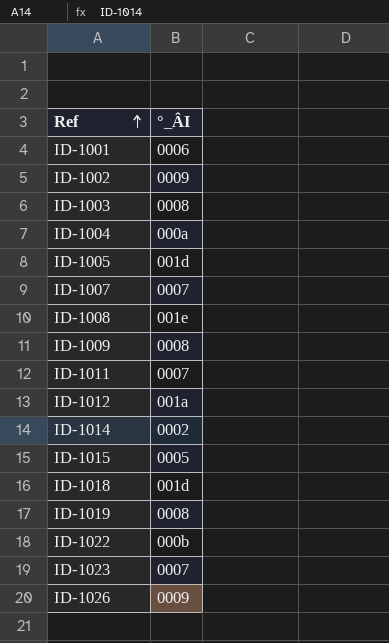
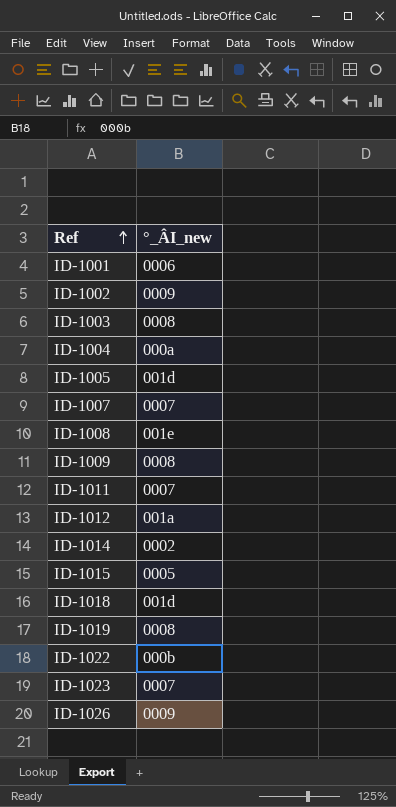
column name: °_ÂI -> °_ÂI_new

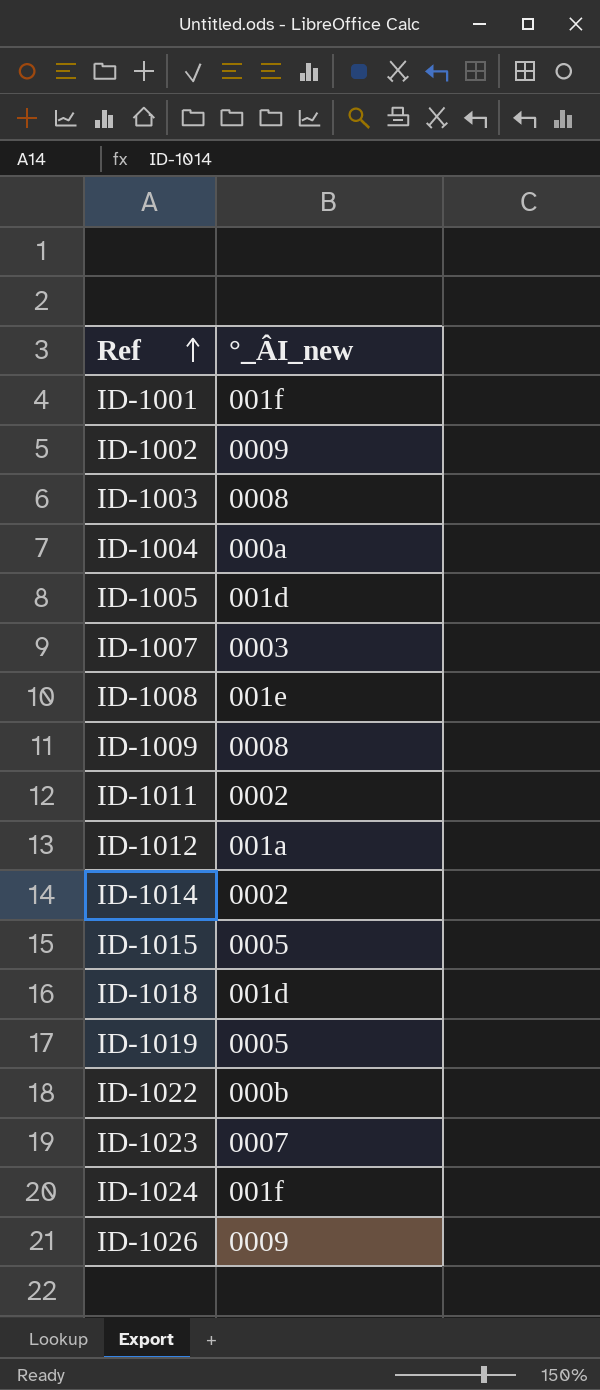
ID-1001 | °_ÂI_new: 0006 -> 001f
ID-1007 | °_ÂI_new: 0007 -> 0003
ID-1011 | °_ÂI_new: 0007 -> 0002
ID-1019 | °_ÂI_new: 0008 -> 0005
row ID-1024: none -> 001f

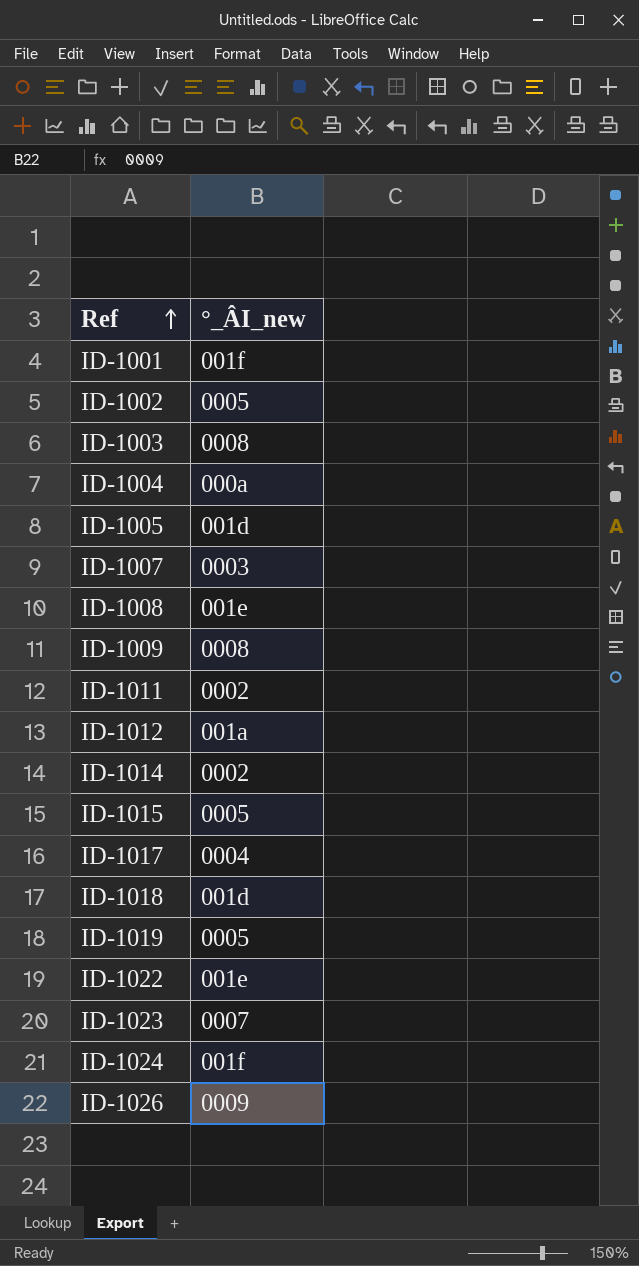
ID-1002 | °_ÂI_new: 0009 -> 0005
row ID-1017: none -> 0004
ID-1022 | °_ÂI_new: 000b -> 001e

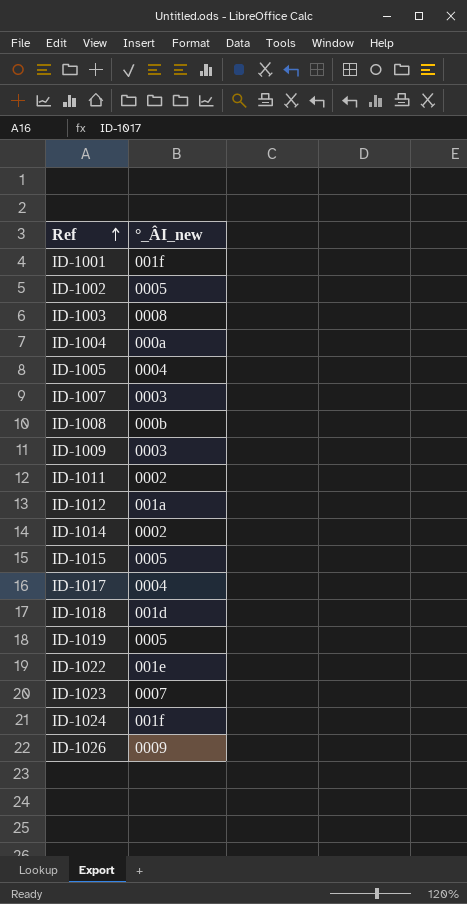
ID-1005 | °_ÂI_new: 001d -> 0004
ID-1008 | °_ÂI_new: 001e -> 000b
ID-1009 | °_ÂI_new: 0008 -> 0003

